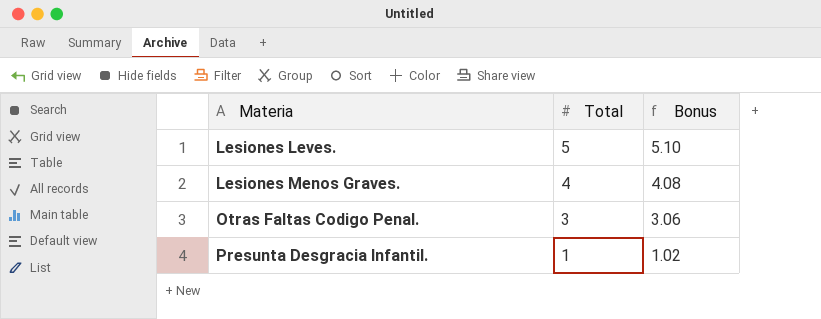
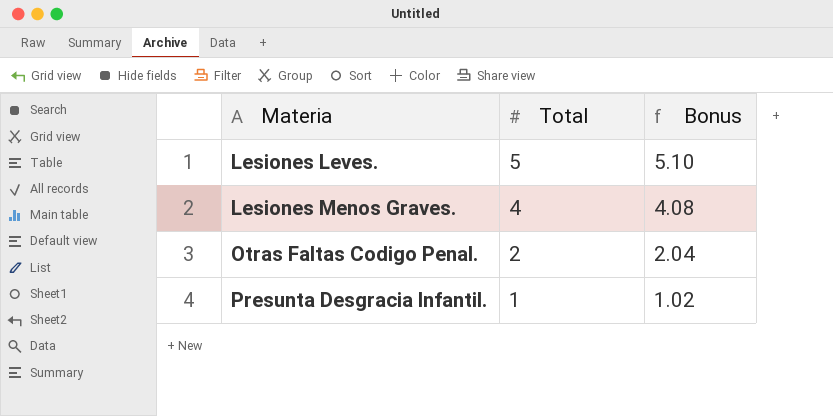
Otras Faltas Codigo Penal. | Total: 3 -> 2
Otras Faltas Codigo Penal. | Bonus: 3.06 -> 2.04

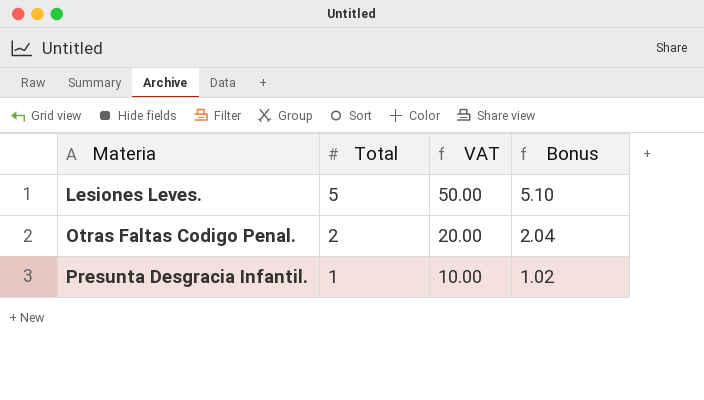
column VAT | formula: none -> [Total] * 10
row Lesiones Menos Graves.: 4 | 4.08 -> none

